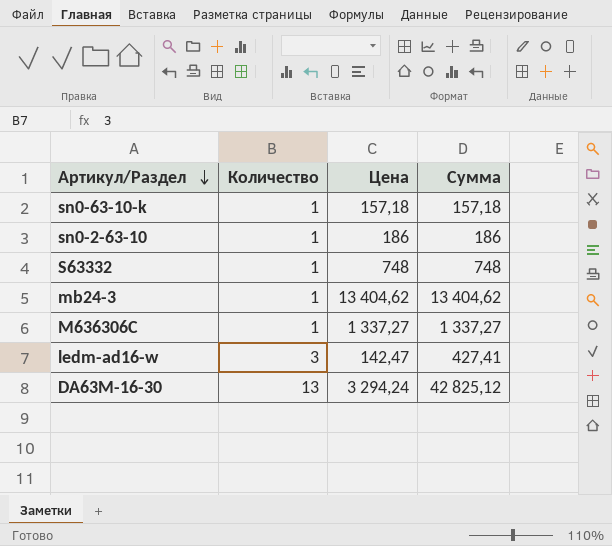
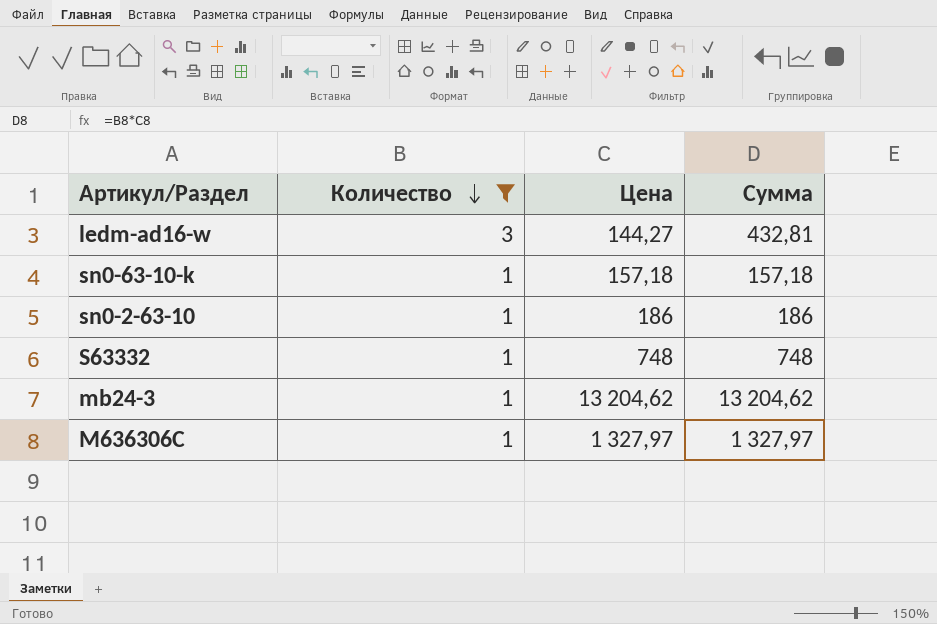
filter: none -> Количество != 13
row order: Артикул/Раздел descending -> Количество descending
ledm-ad16-w | Цена: 142,47 -> 144,27
ledm-ad16-w | Сумма: 427,41 -> 432,81
mb24-3 | Цена: 13 404,62 -> 13 204,62
mb24-3 | Сумма: 13 404,62 -> 13 204,62
M636306C | Цена: 1 337,27 -> 1 327,97
M636306C | Сумма: 1 337,27 -> 1 327,97

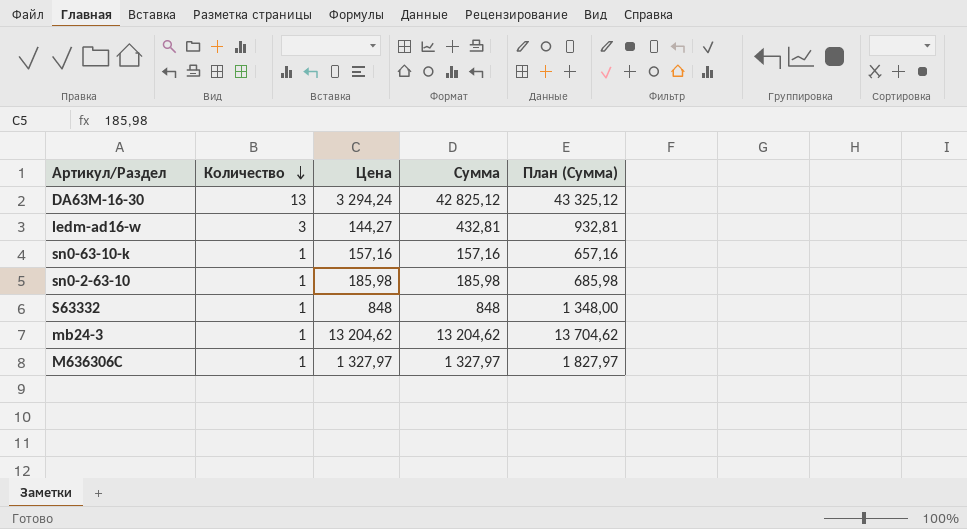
filter: Количество != 13 -> none
column План (Сумма) | formula: none -> [Сумма] + 500
sn0-63-10-k | Цена: 157,18 -> 157,16
sn0-63-10-k | Сумма: 157,18 -> 157,16
sn0-2-63-10 | Цена: 186 -> 185,98
sn0-2-63-10 | Сумма: 186 -> 185,98
S63332 | Цена: 748 -> 848
S63332 | Сумма: 748 -> 848

